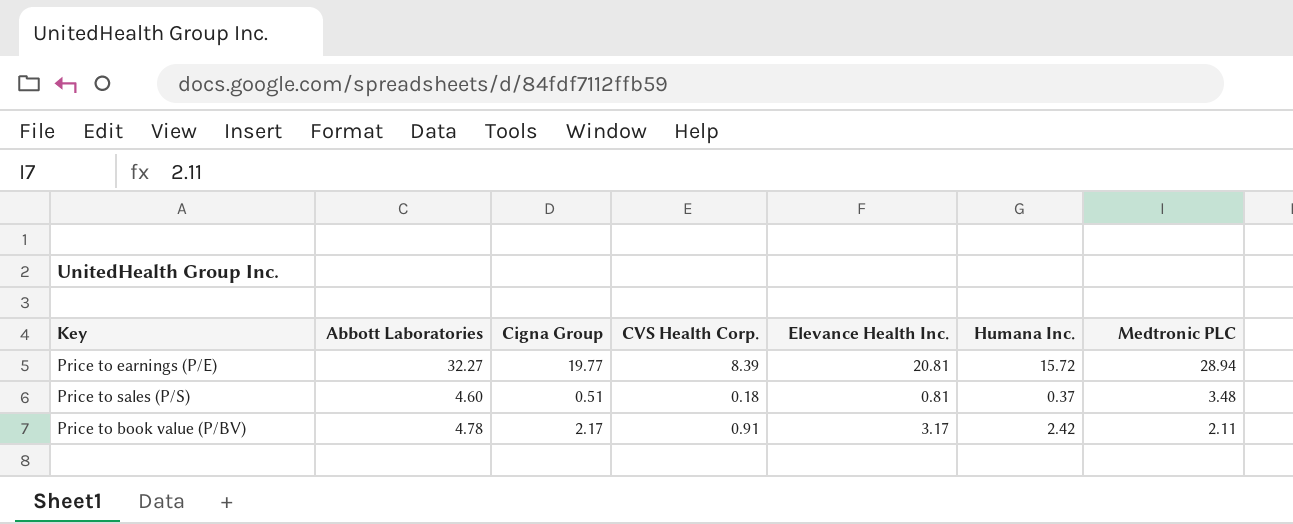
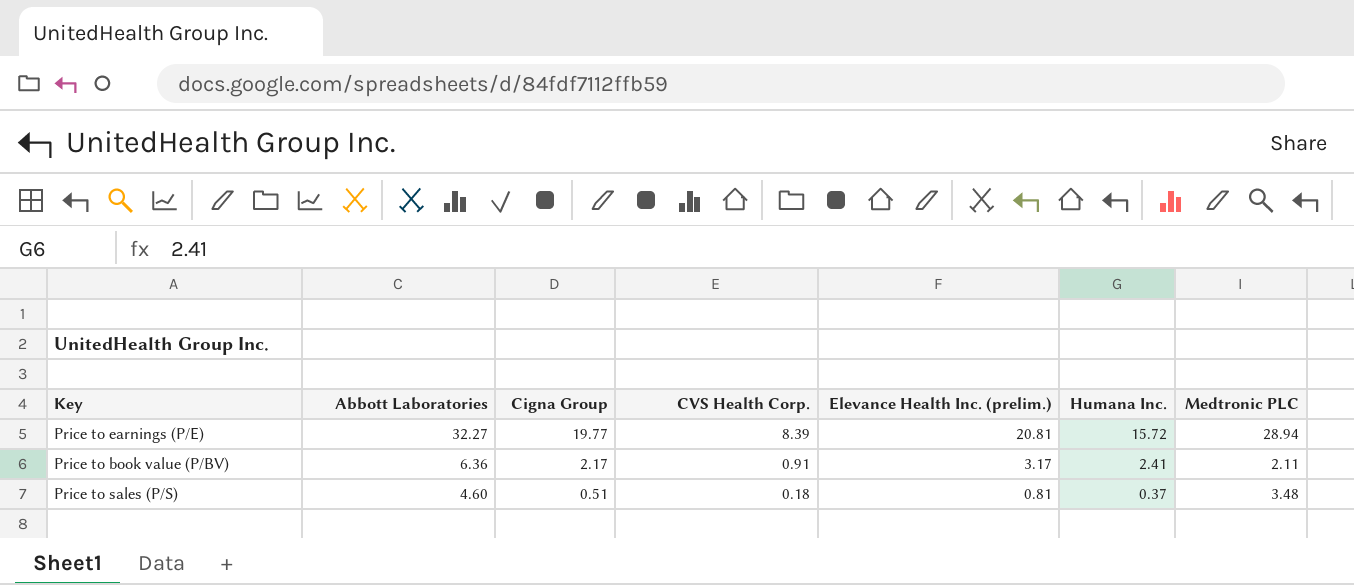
row order: Medtronic PLC descending -> Abbott Laboratories descending
column name: Elevance Health Inc. -> Elevance Health Inc. (prelim.)
Price to book value (P/BV) | Abbott Laboratories: 4.78 -> 6.36
Price to book value (P/BV) | Humana Inc.: 2.42 -> 2.41

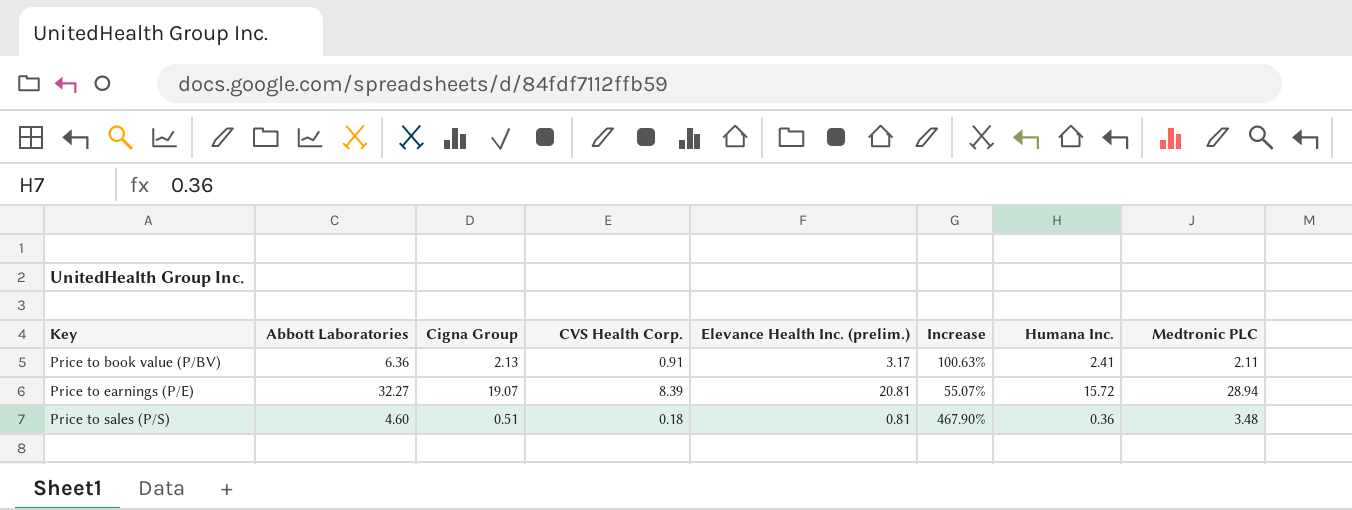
row order: Abbott Laboratories descending -> Key ascending
column Increase | formula: none -> ([Abbott Laboratories] - [Elevance Health Inc. (prelim.)]) / [Elevance Health Inc. (prelim.)]
Price to book value (P/BV) | Cigna Group: 2.17 -> 2.13
Price to earnings (P/E) | Cigna Group: 19.77 -> 19.07
Price to sales (P/S) | Humana Inc.: 0.37 -> 0.36

